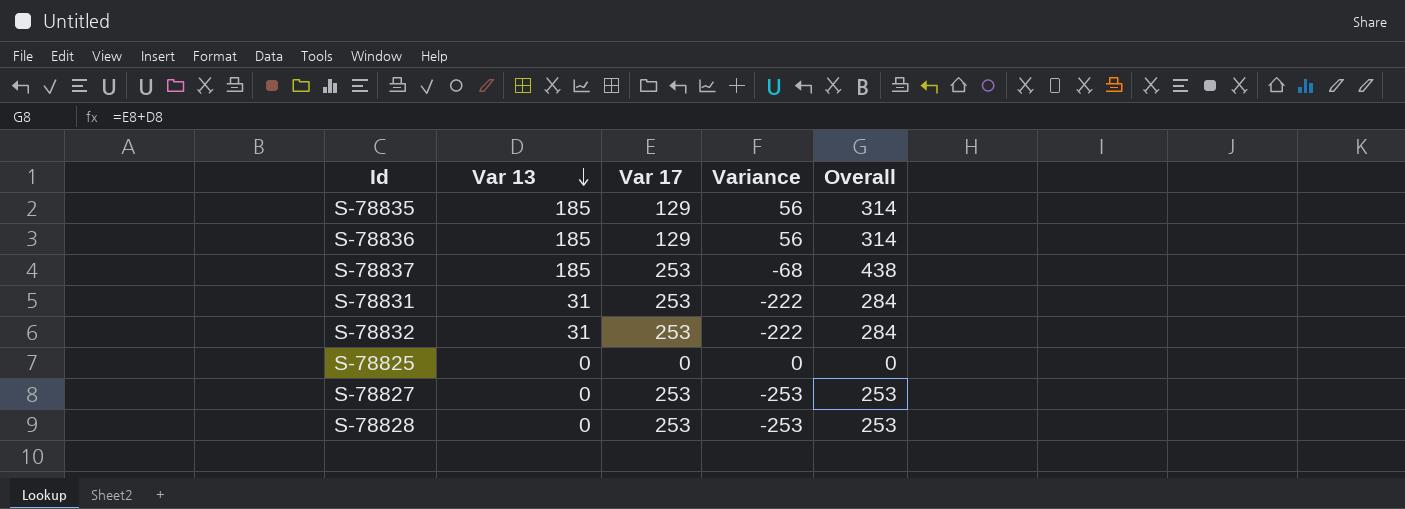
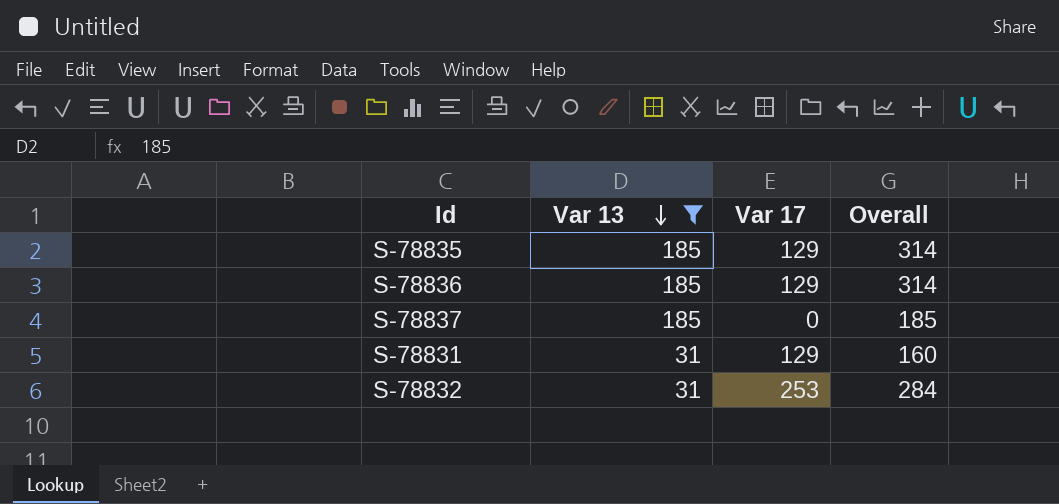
filter: none -> Var 13 != 0
column Variance | formula: [Var 13] - [Var 17] -> none
S-78837 | Var 17: 253 -> 0
S-78837 | Overall: 438 -> 185
S-78831 | Var 17: 253 -> 129
S-78831 | Overall: 284 -> 160

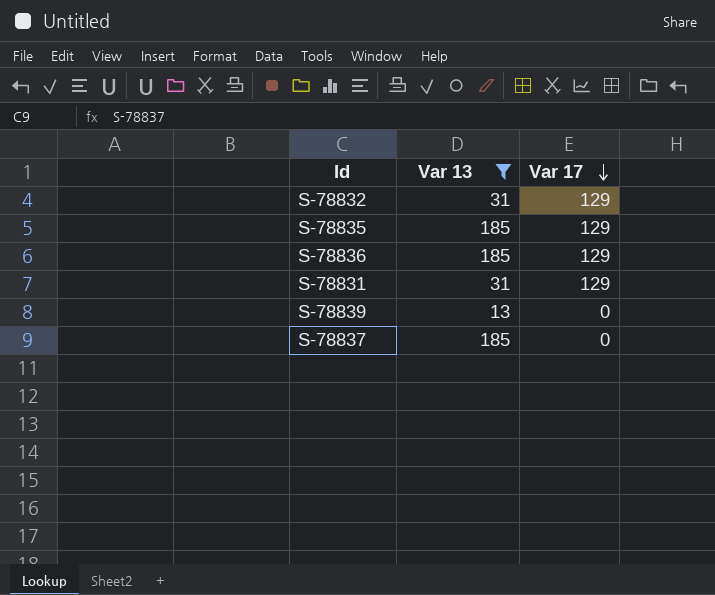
row order: Var 13 descending -> Var 17 descending
column Overall | formula: [Var 13] + [Var 17] -> none
S-78832 | Var 17: 253 -> 129
row S-78839: none -> 13 | 0

